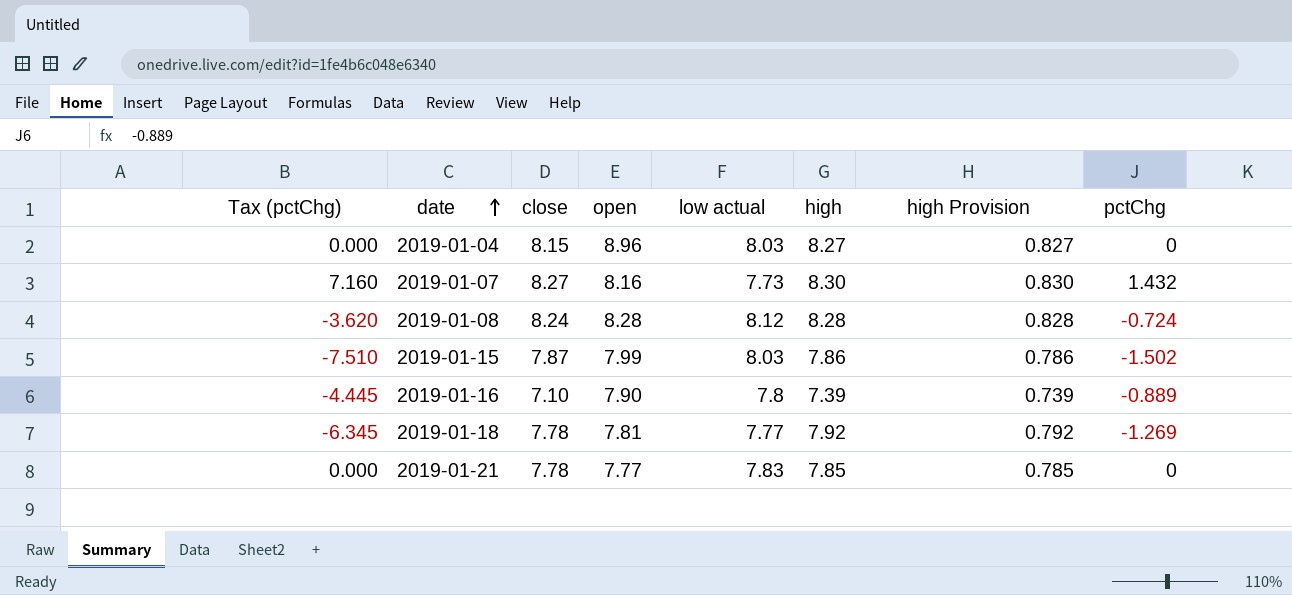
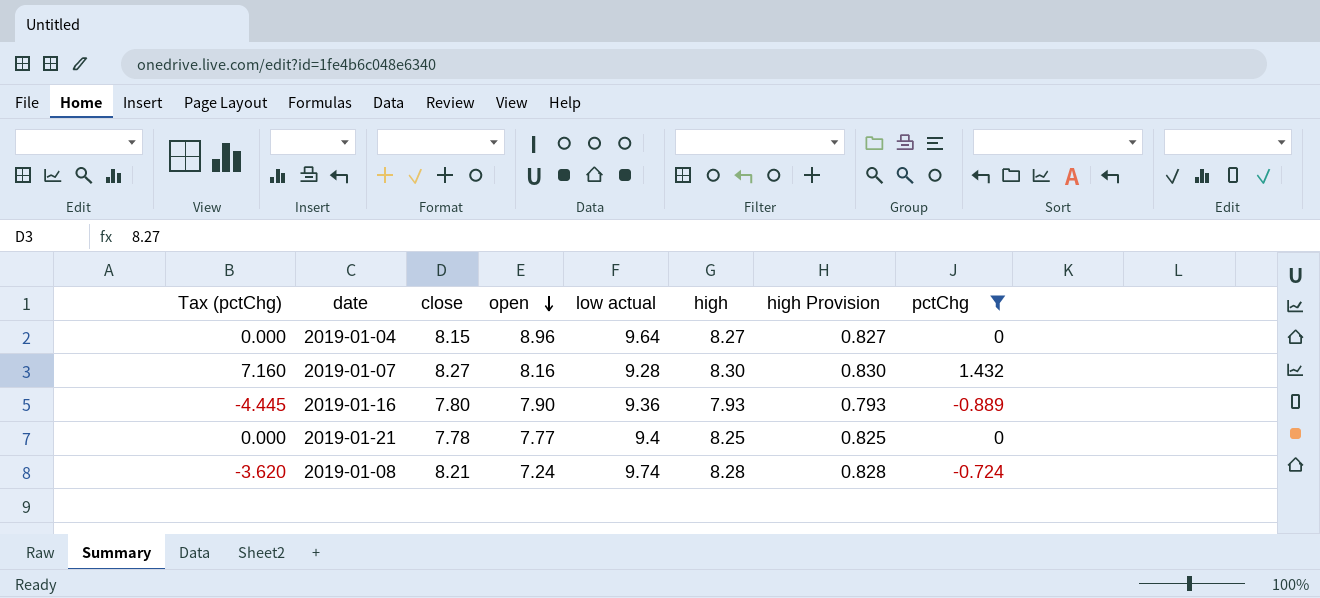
filter: none -> pctChg >= -0.889
row order: date ascending -> open descending
2019-01-04 | low actual: 8.03 -> 9.64
2019-01-07 | low actual: 7.73 -> 9.28
2019-01-16 | close: 7.10 -> 7.80
2019-01-16 | low actual: 7.8 -> 9.36
2019-01-16 | high: 7.39 -> 7.93
2019-01-16 | high Provision: 0.739 -> 0.793
2019-01-21 | low actual: 7.83 -> 9.4
2019-01-21 | high: 7.85 -> 8.25
2019-01-21 | high Provision: 0.785 -> 0.825
2019-01-08 | close: 8.24 -> 8.21
2019-01-08 | open: 8.28 -> 7.24
2019-01-08 | low actual: 8.12 -> 9.74

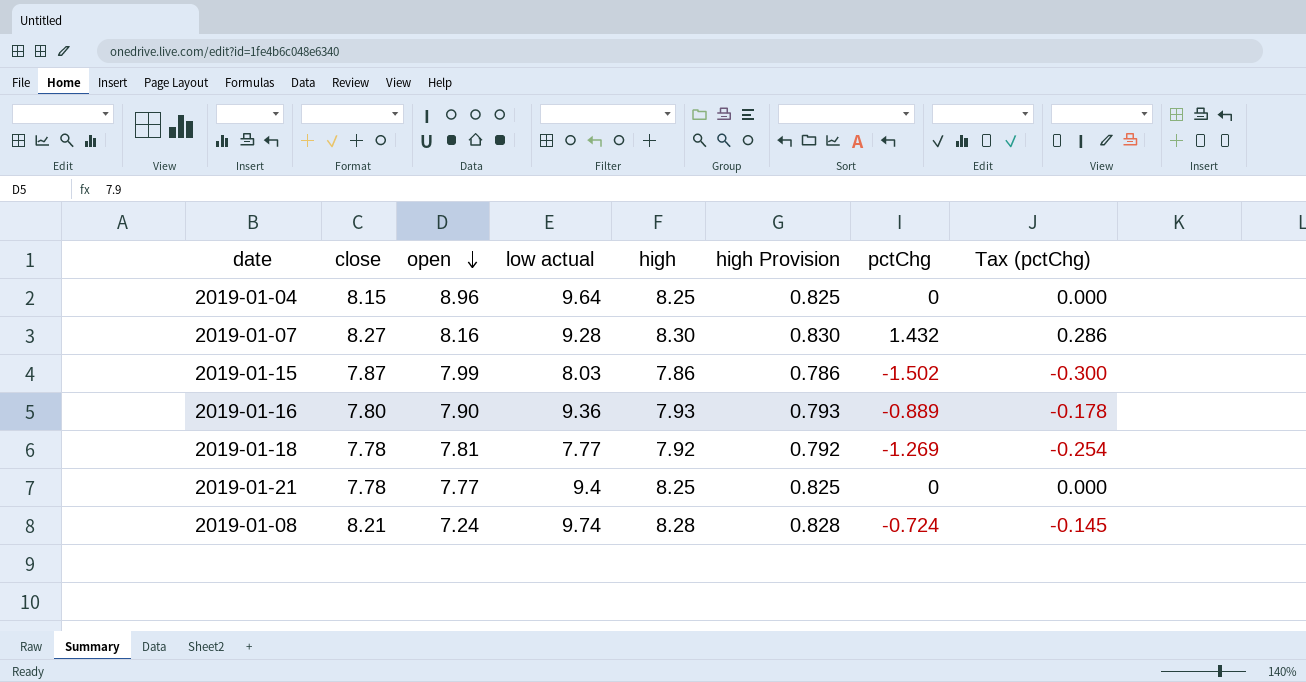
filter: pctChg >= -0.889 -> none
column Tax (pctChg) | formula: [pctChg] * 5 -> [pctChg] * 0.2
column Tax (pctChg) | position: 1 -> 8
2019-01-04 | high: 8.27 -> 8.25
2019-01-04 | high Provision: 0.827 -> 0.825

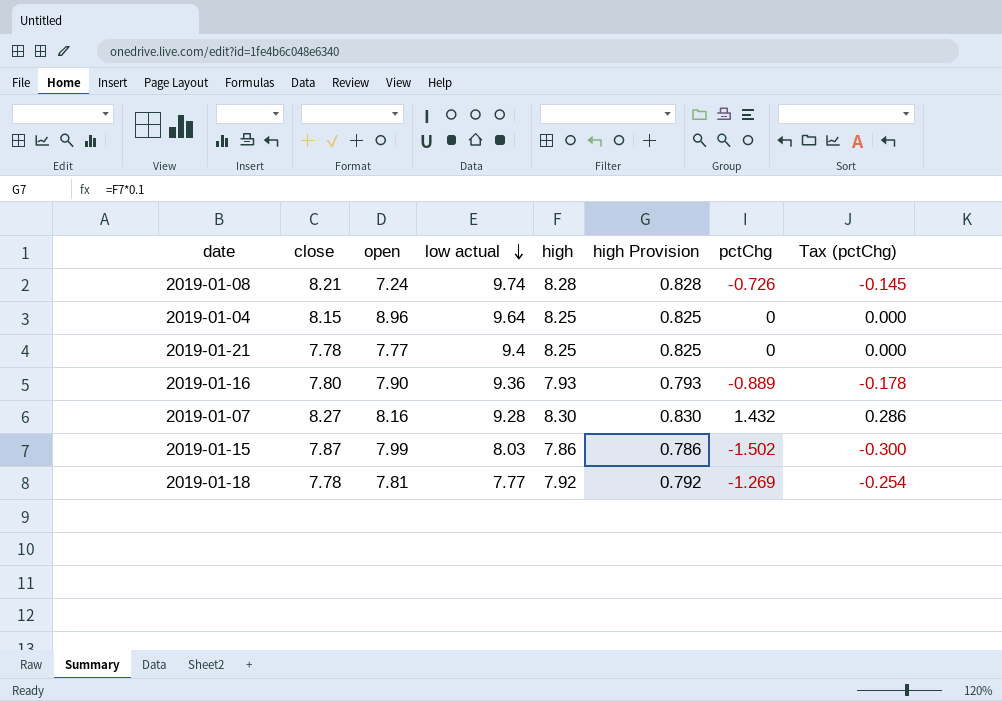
row order: open descending -> low actual descending
2019-01-08 | pctChg: -0.724 -> -0.726

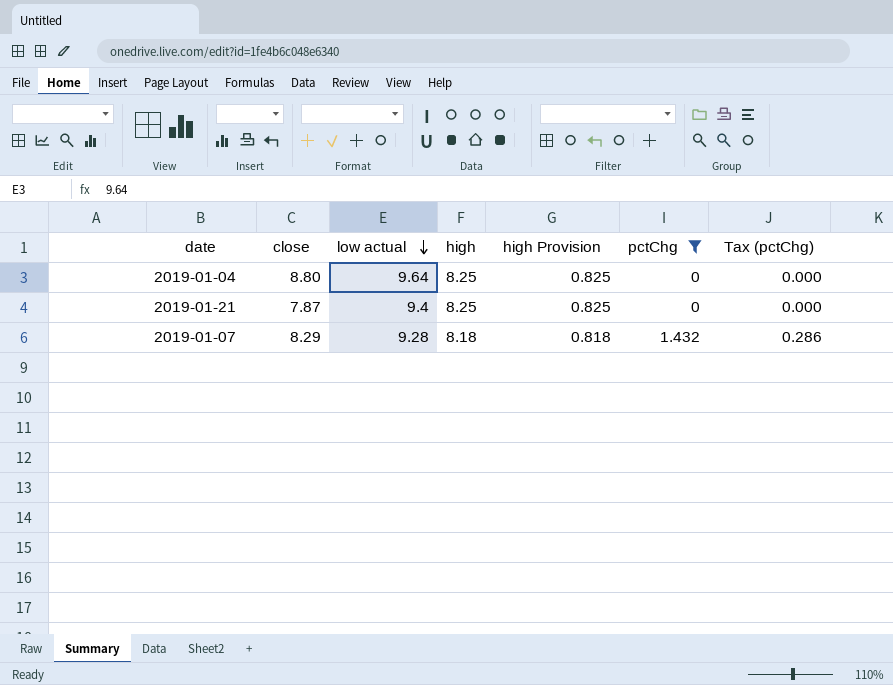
filter: none -> pctChg >= 0
column open | position: 3 -> none
2019-01-04 | close: 8.15 -> 8.80
2019-01-21 | close: 7.78 -> 7.87
2019-01-07 | close: 8.27 -> 8.29
2019-01-07 | high: 8.30 -> 8.18
2019-01-07 | high Provision: 0.830 -> 0.818

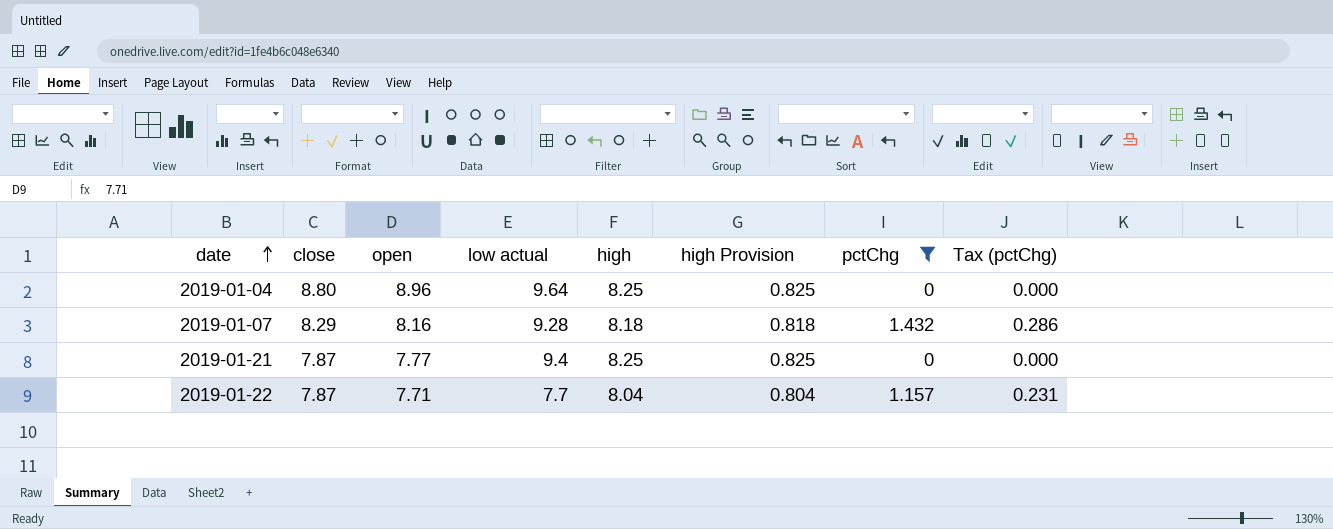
row order: low actual descending -> date ascending
column open | position: none -> 3
row 2019-01-22: none -> 7.87 | 7.71 | 7.7 | 8.04 | 0.804 | 1.157 | 0.231

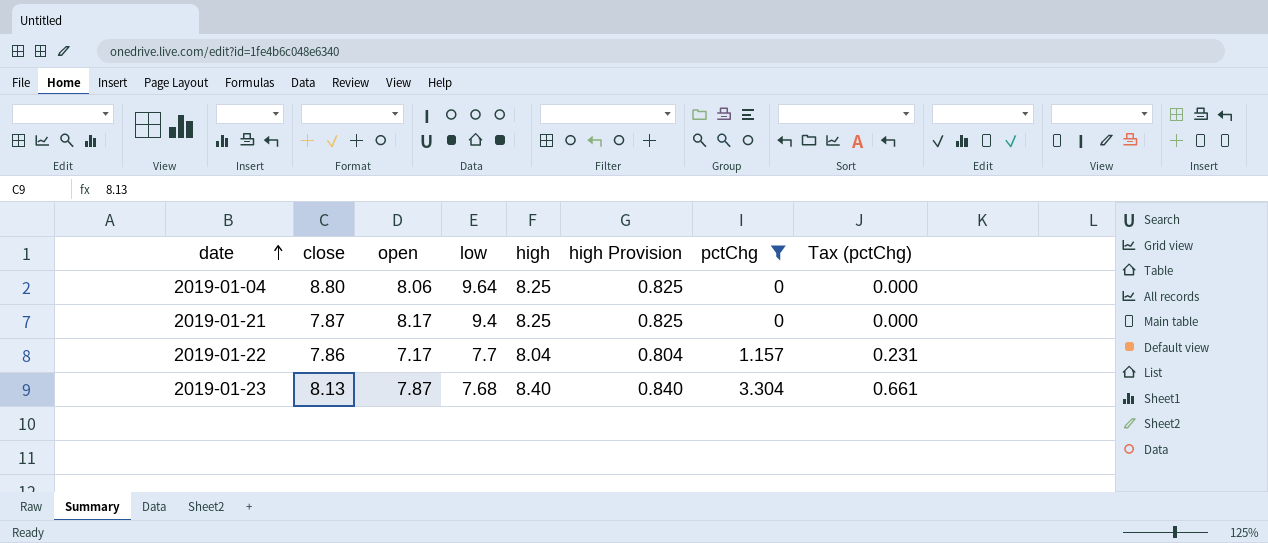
column name: low actual -> low
row 2019-01-07: 8.29 | 8.16 | 9.28 | 8.18 | 0.818 | 1.432 | 0.286 -> none
2019-01-04 | open: 8.96 -> 8.06
2019-01-21 | open: 7.77 -> 8.17
2019-01-22 | close: 7.87 -> 7.86
2019-01-22 | open: 7.71 -> 7.17
row 2019-01-23: none -> 8.13 | 7.87 | 7.68 | 8.40 | 0.840 | 3.304 | 0.661

